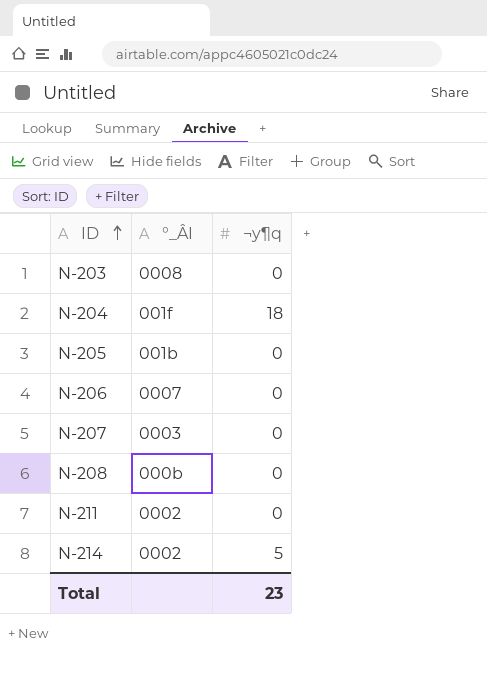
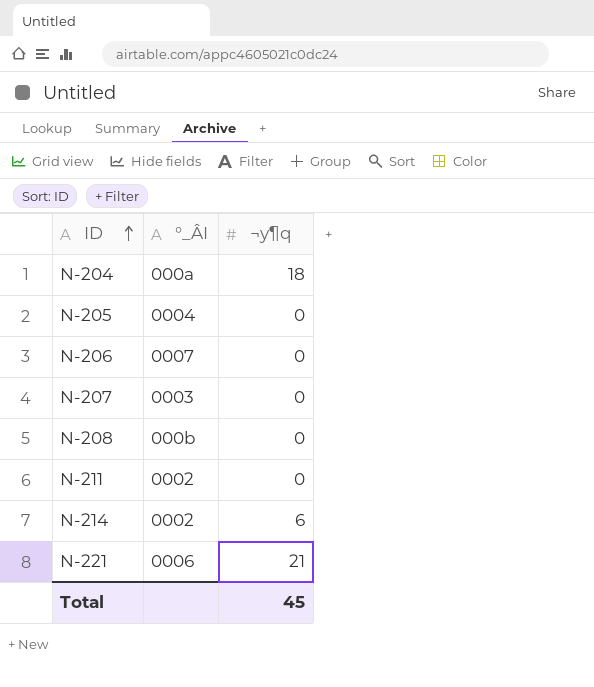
row N-203: 0008 | 0 -> none
N-204 | °_ÂI: 001f -> 000a
N-205 | °_ÂI: 001b -> 0004
N-214 | ¬y¶q: 5 -> 6
row N-221: none -> 0006 | 21
Total | ¬y¶q: 23 -> 45

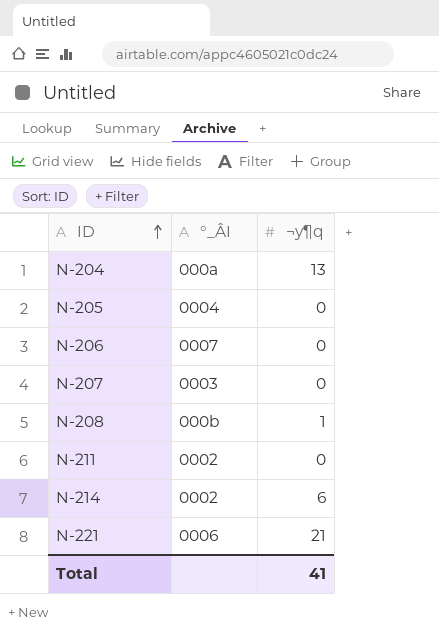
N-204 | ¬y¶q: 18 -> 13
N-208 | ¬y¶q: 0 -> 1
Total | ¬y¶q: 45 -> 41

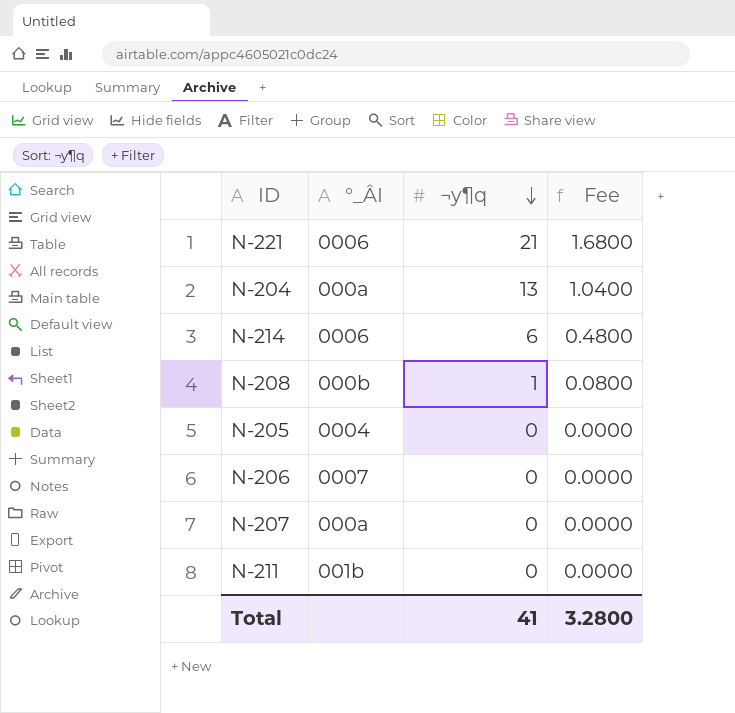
row order: ID ascending -> ¬y¶q descending
column Fee | formula: none -> [¬y¶q] * 0.08
N-214 | °_ÂI: 0002 -> 0006
N-207 | °_ÂI: 0003 -> 000a
N-211 | °_ÂI: 0002 -> 001b

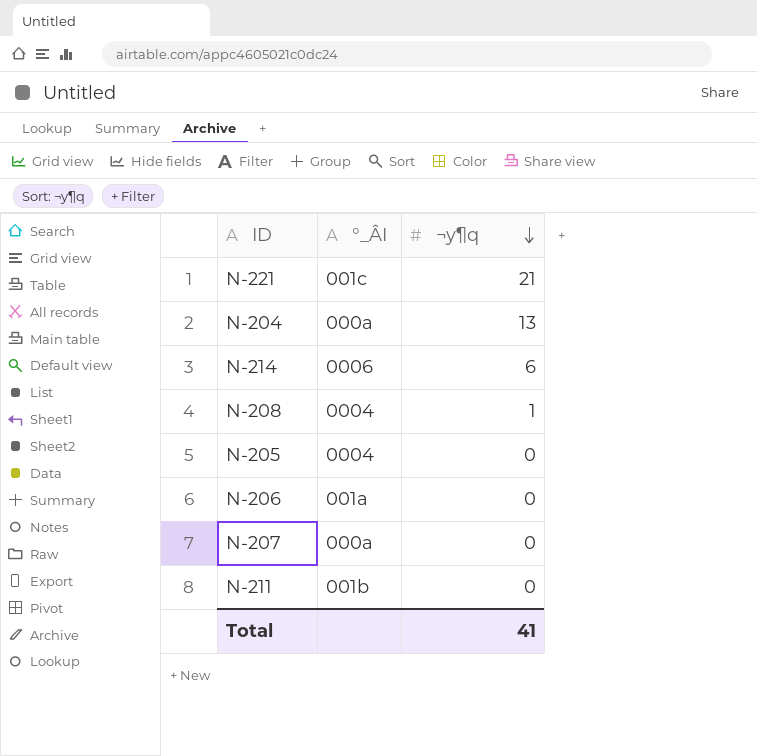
column Fee | formula: [¬y¶q] * 0.08 -> none
N-221 | °_ÂI: 0006 -> 001c
N-208 | °_ÂI: 000b -> 0004
N-206 | °_ÂI: 0007 -> 001a

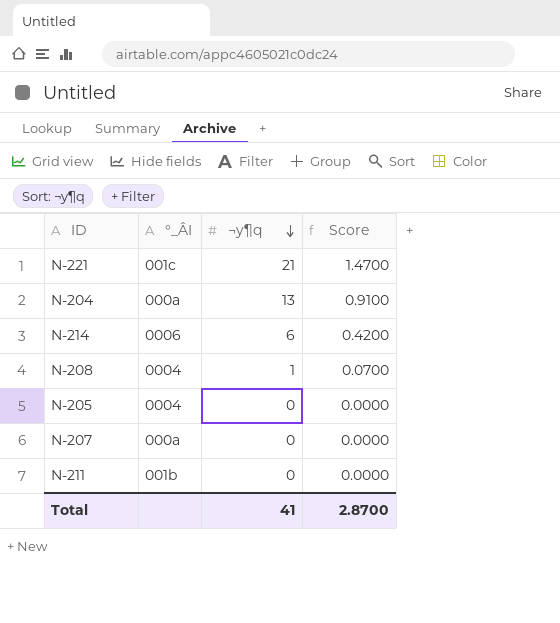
column Score | formula: none -> [¬y¶q] * 0.07
row N-206: 001a | 0 -> none

